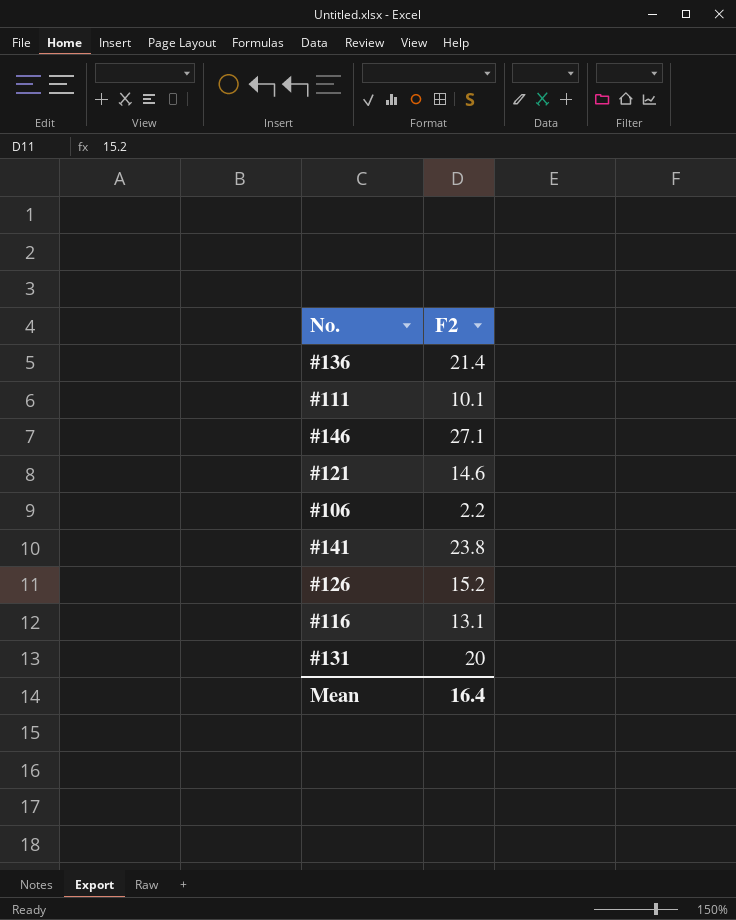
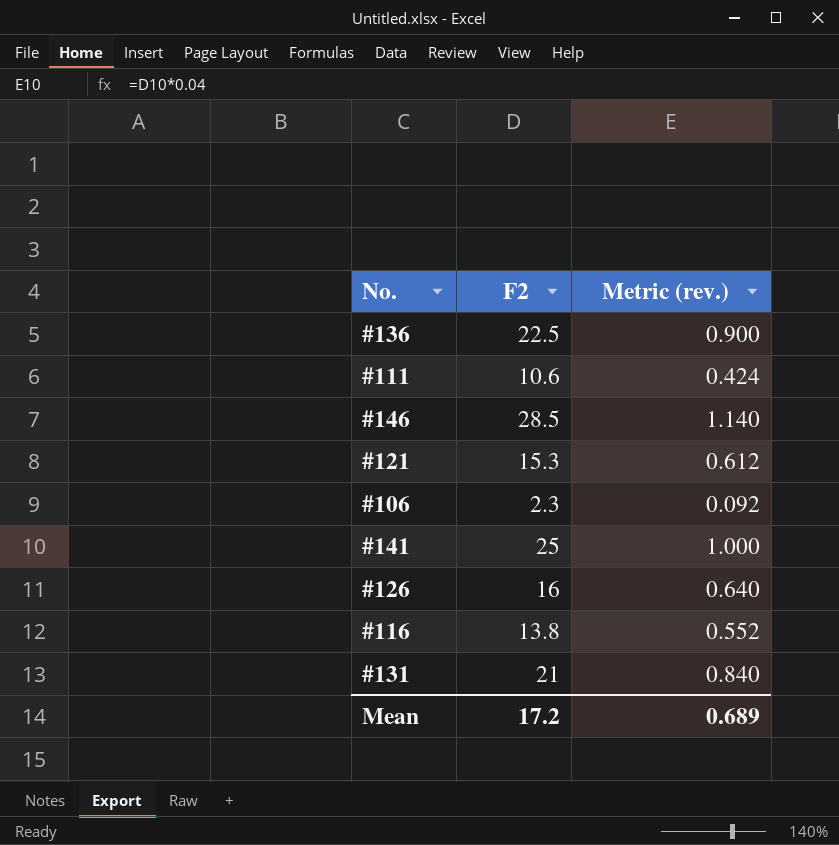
column Metric (rev.) | formula: none -> [F2] * 0.04
#136 | F2: 21.4 -> 22.5
#111 | F2: 10.1 -> 10.6
#146 | F2: 27.1 -> 28.5
#121 | F2: 14.6 -> 15.3
#106 | F2: 2.2 -> 2.3
#141 | F2: 23.8 -> 25
#126 | F2: 15.2 -> 16
#116 | F2: 13.1 -> 13.8
#131 | F2: 20 -> 21
Mean | F2: 16.4 -> 17.2

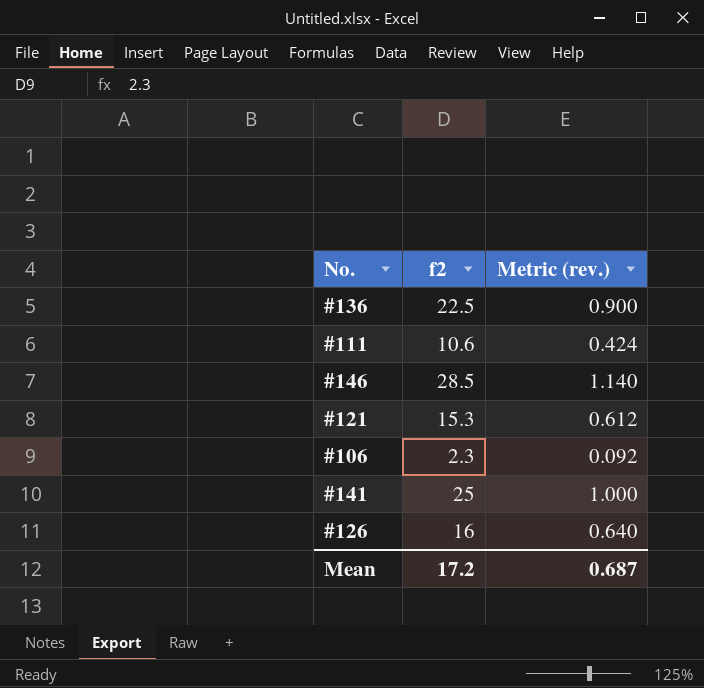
column name: F2 -> f2
row #116: 13.8 | 0.552 -> none
row #131: 21 | 0.840 -> none
Mean | Metric (rev.): 0.689 -> 0.687

